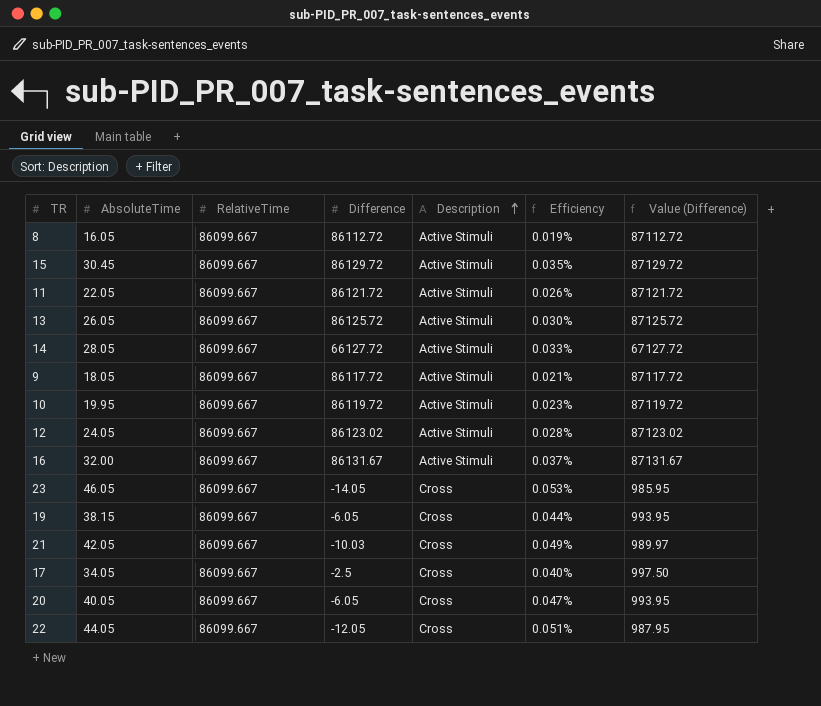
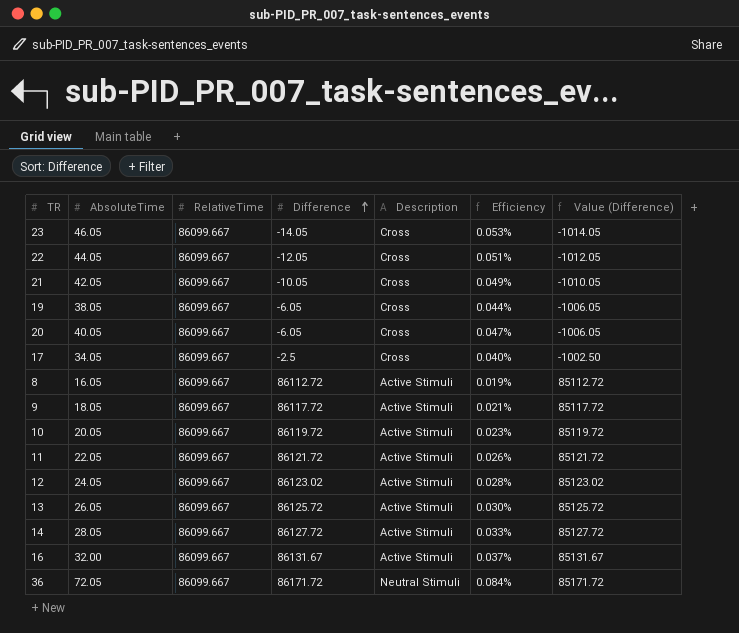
row order: Description ascending -> Difference ascending
column Value (Difference) | formula: [Difference] + 1000 -> [Difference] - 1000
row 15: 30.45 | 86099.667 | 86129.72 | Active Stimuli | 0.035% | 87129.72 -> none
21 | Difference: -10.03 -> -10.05
19 | AbsoluteTime: 38.15 -> 38.05
10 | AbsoluteTime: 19.95 -> 20.05
14 | Difference: 66127.72 -> 86127.72
row 36: none -> 72.05 | 86099.667 | 86171.72 | Neutral Stimuli | 0.084% | 85171.72

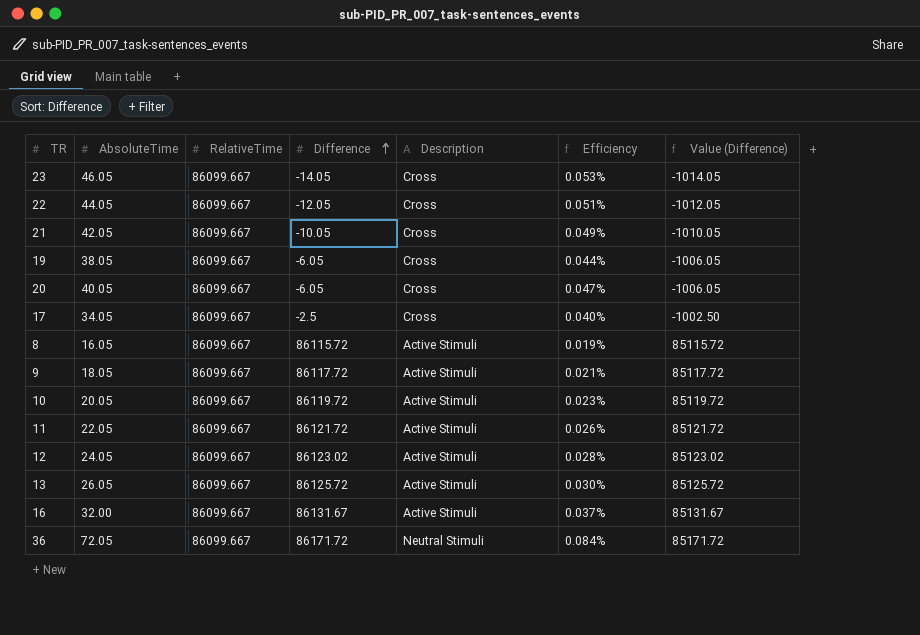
row 14: 28.05 | 86099.667 | 86127.72 | Active Stimuli | 0.033% | 85127.72 -> none
8 | Difference: 86112.72 -> 86115.72
8 | Value (Difference): 85112.72 -> 85115.72

